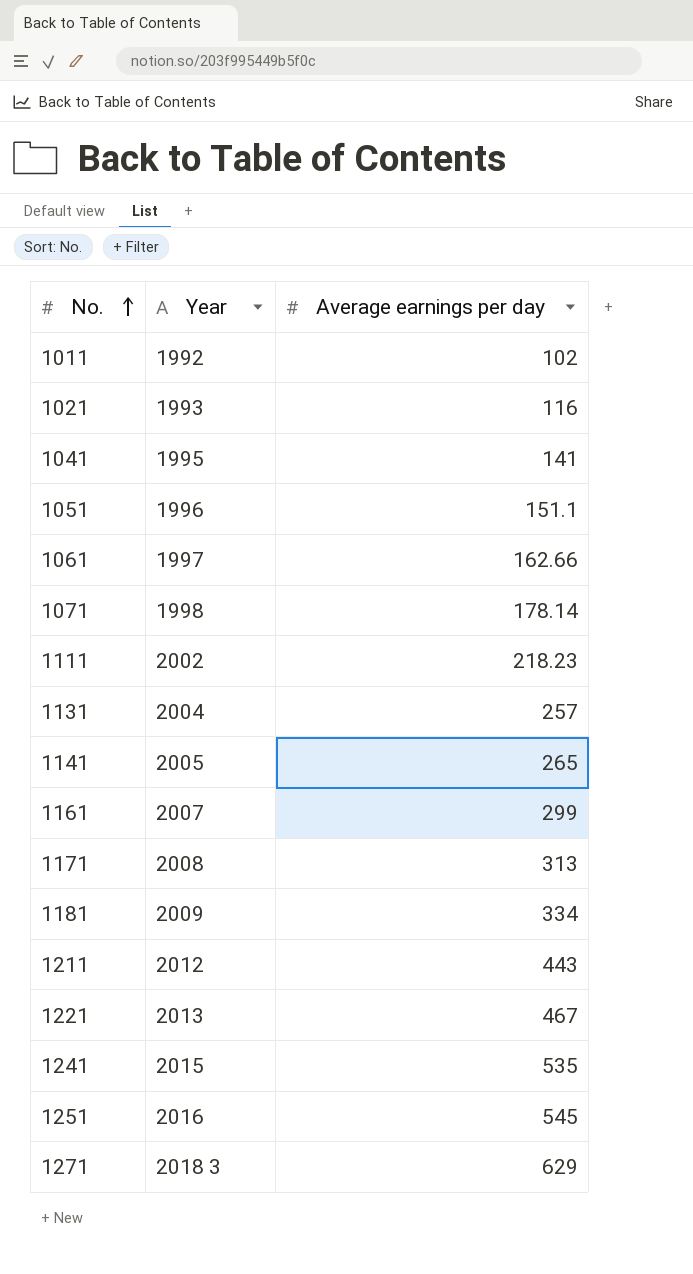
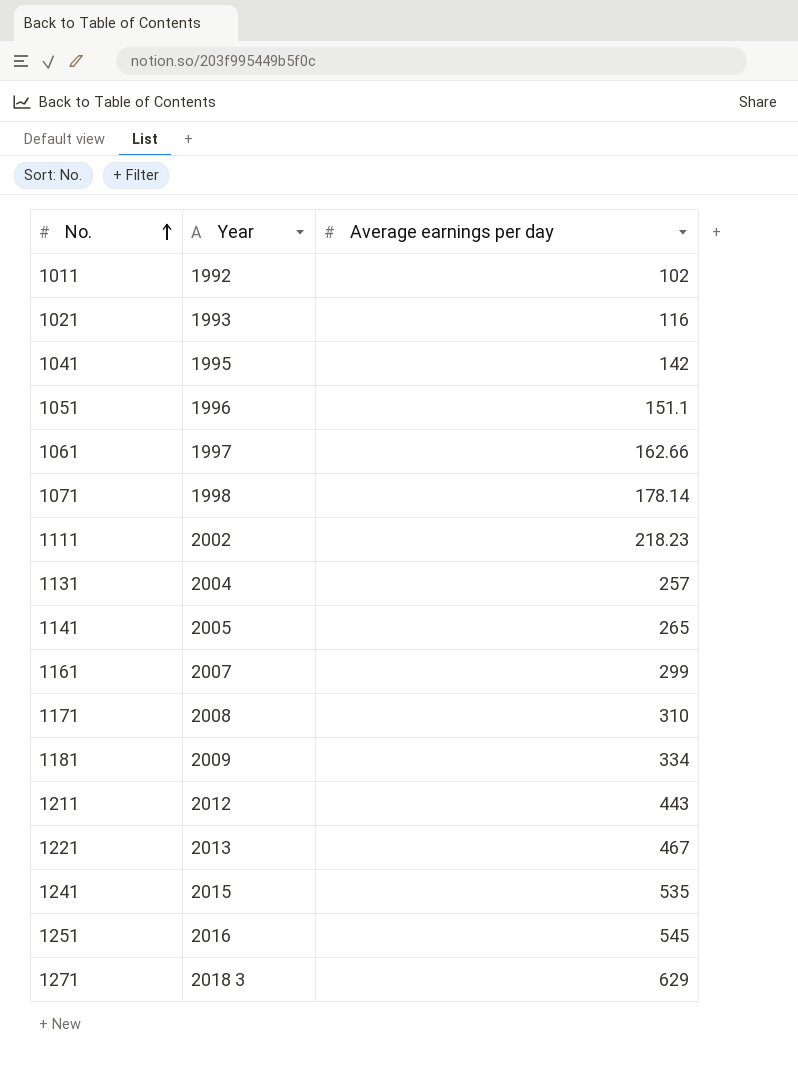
1041 | Average earnings per day: 141 -> 142
1171 | Average earnings per day: 313 -> 310

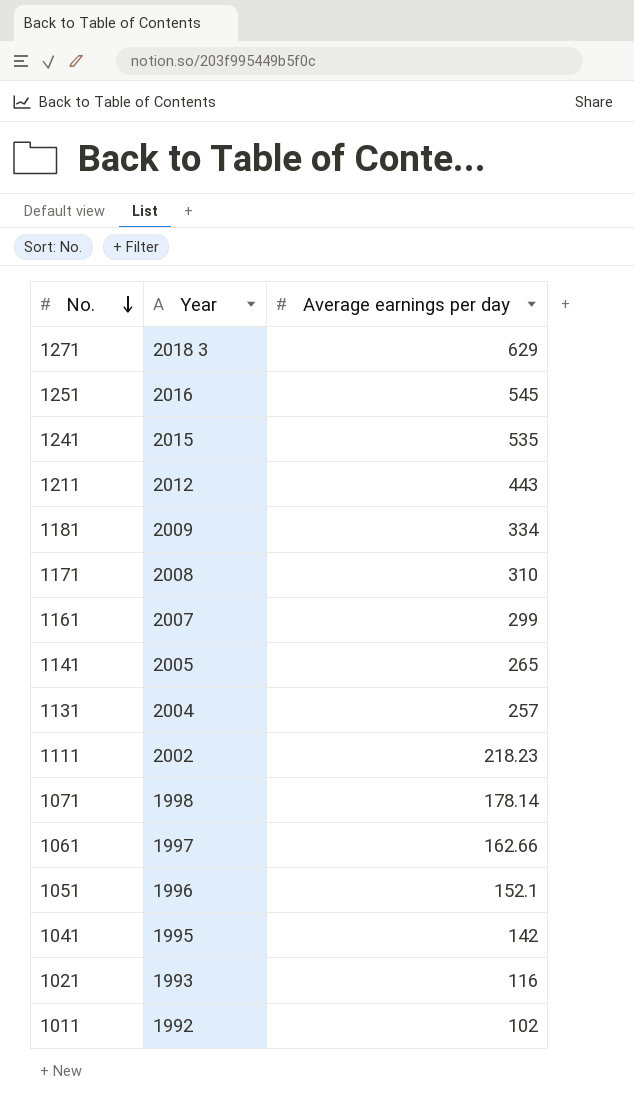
row order: No. ascending -> No. descending
row 1221: 2013 | 467 -> none
1051 | Average earnings per day: 151.1 -> 152.1

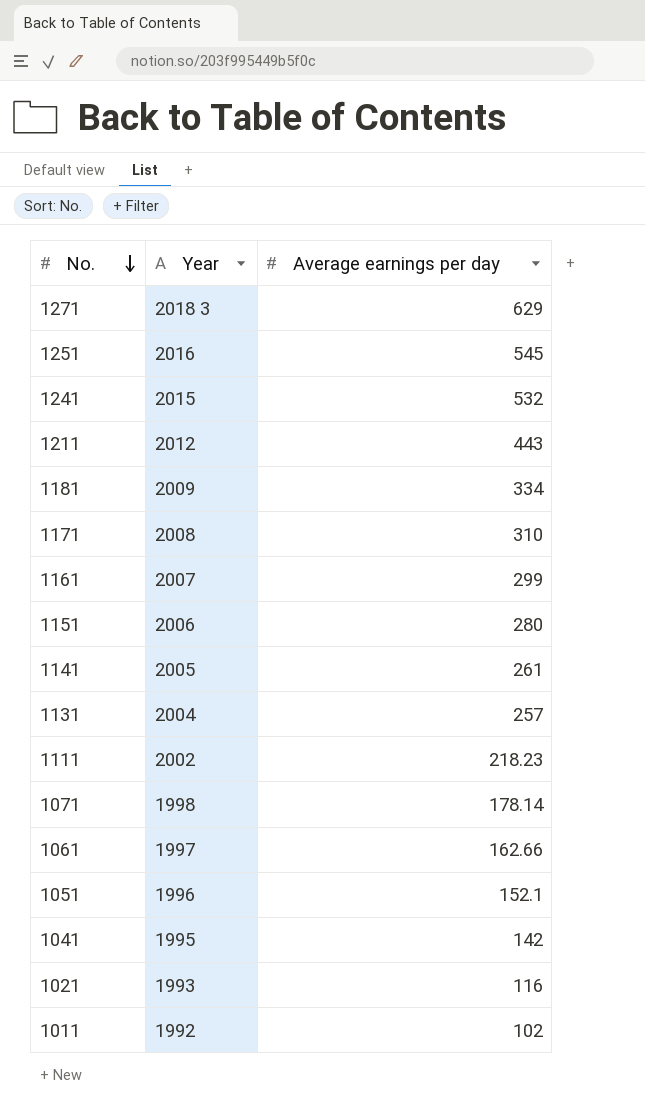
1241 | Average earnings per day: 535 -> 532
row 1151: none -> 2006 | 280
1141 | Average earnings per day: 265 -> 261

